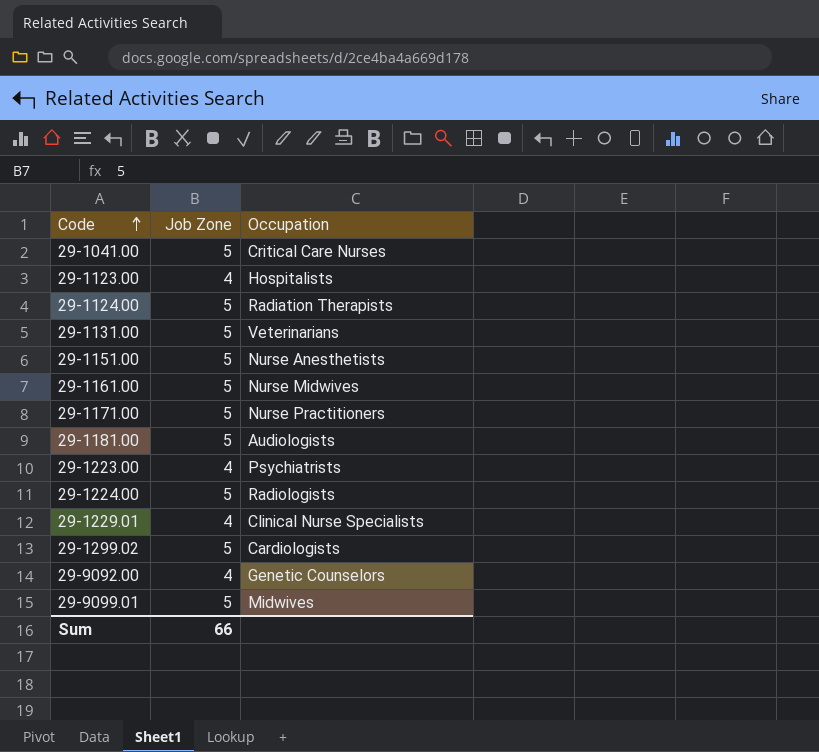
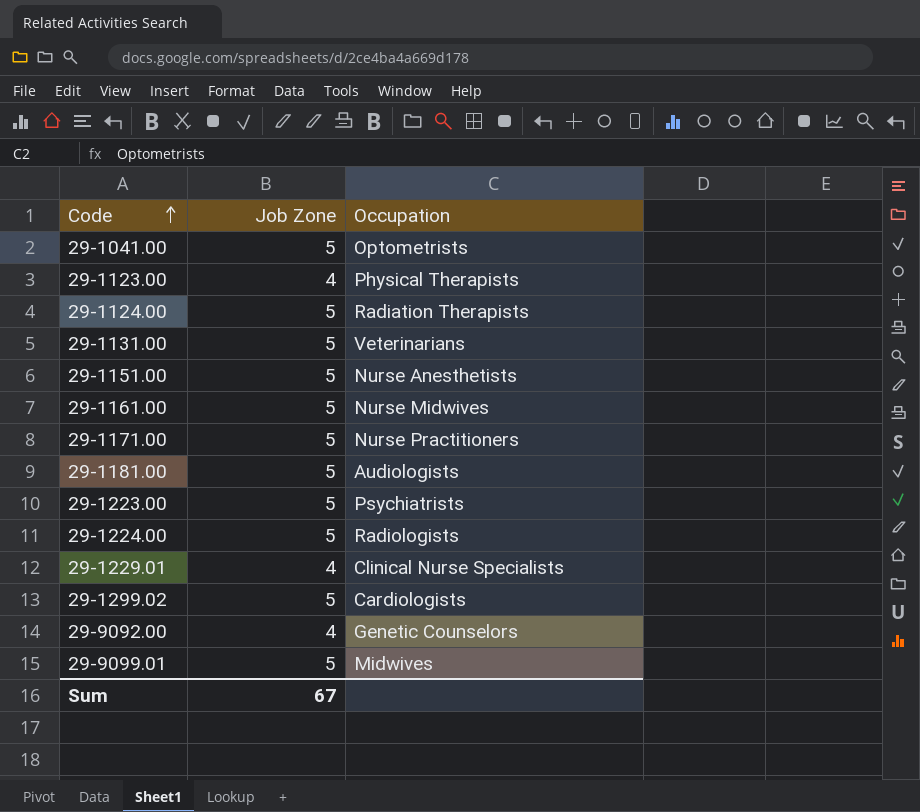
29-1041.00 | Occupation: Critical Care Nurses -> Optometrists
29-1123.00 | Occupation: Hospitalists -> Physical Therapists
29-1223.00 | Job Zone: 4 -> 5
Sum | Job Zone: 66 -> 67

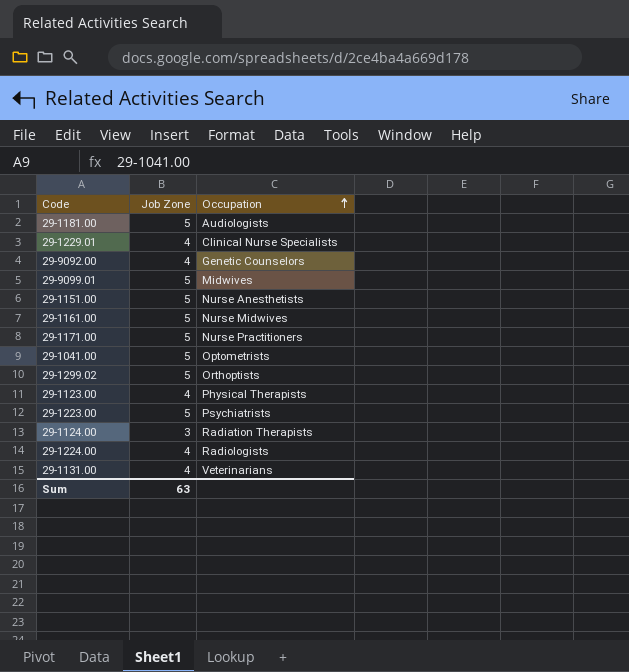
row order: Code ascending -> Occupation ascending
29-1299.02 | Occupation: Cardiologists -> Orthoptists
29-1124.00 | Job Zone: 5 -> 3
29-1224.00 | Job Zone: 5 -> 4
29-1131.00 | Job Zone: 5 -> 4
Sum | Job Zone: 67 -> 63

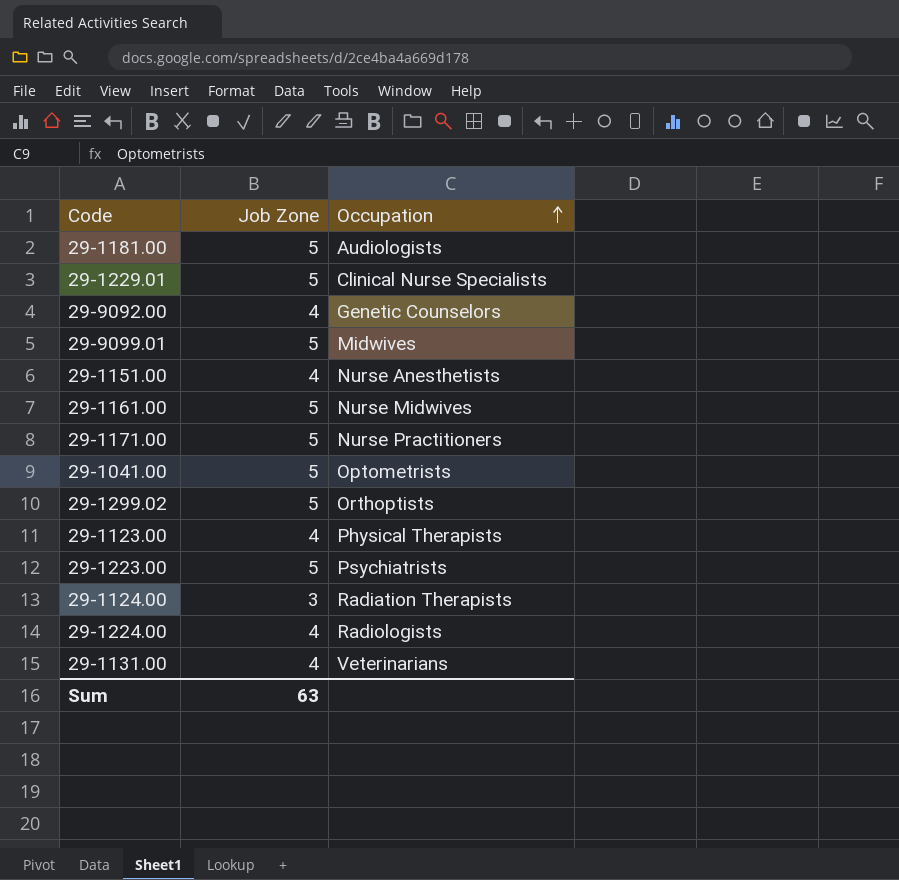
29-1229.01 | Job Zone: 4 -> 5
29-1151.00 | Job Zone: 5 -> 4

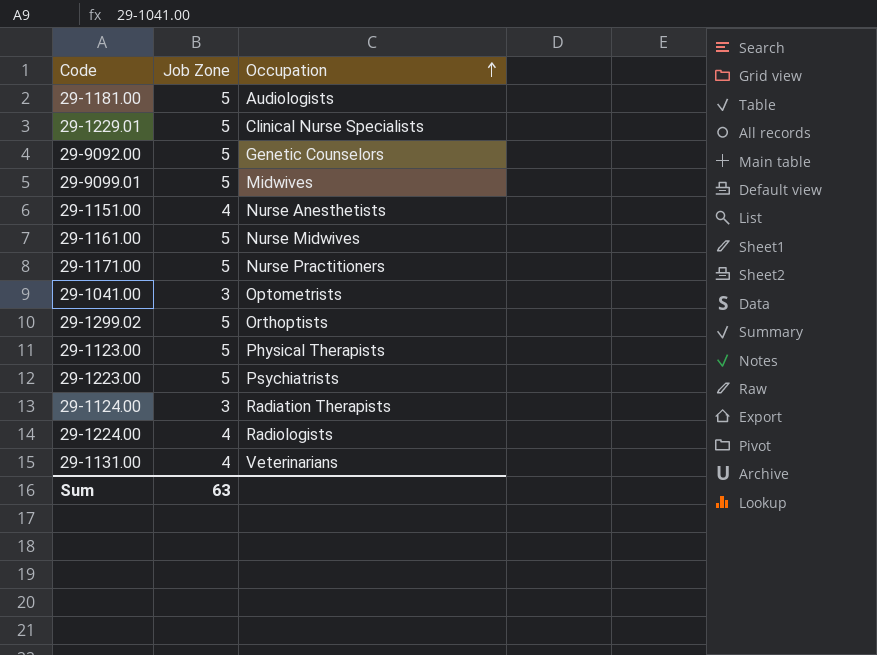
29-9092.00 | Job Zone: 4 -> 5
29-1041.00 | Job Zone: 5 -> 3
29-1123.00 | Job Zone: 4 -> 5

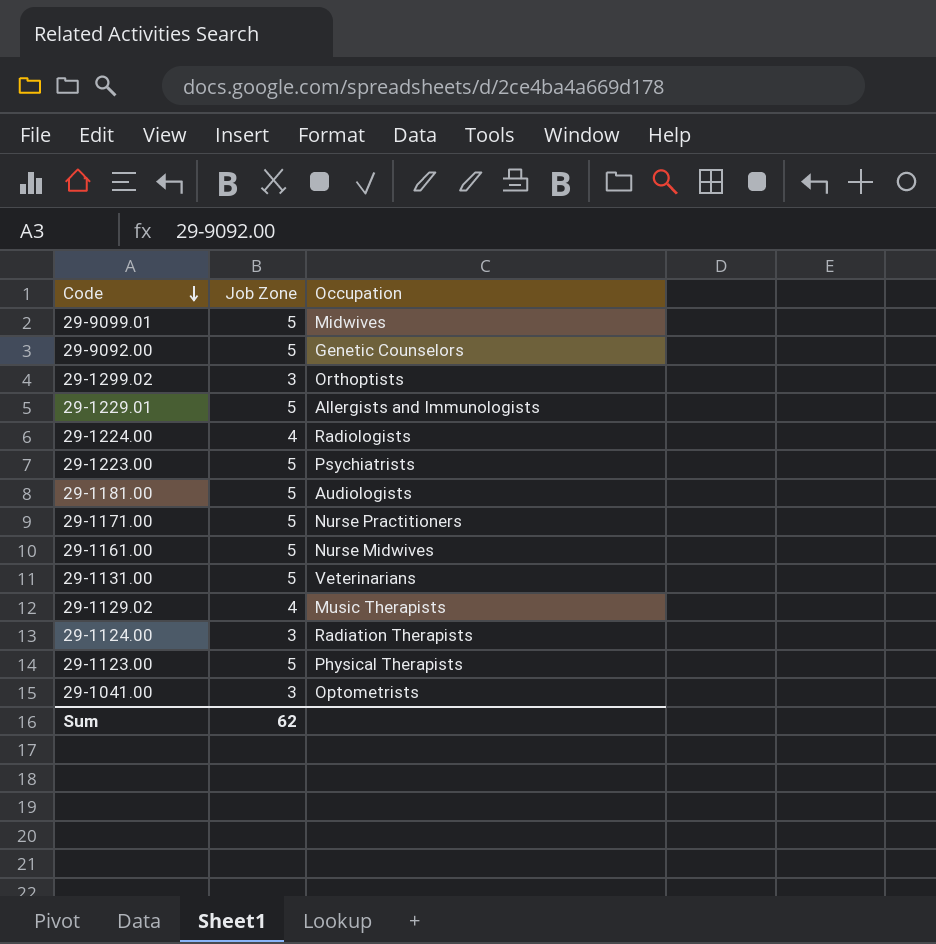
row order: Occupation ascending -> Code descending
row 29-1151.00: 4 | Nurse Anesthetists -> none
29-1299.02 | Job Zone: 5 -> 3
29-1229.01 | Occupation: Clinical Nurse Specialists -> Allergists and Immunologists
29-1131.00 | Job Zone: 4 -> 5
row 29-1129.02: none -> 4 | Music Therapists
Sum | Job Zone: 63 -> 62

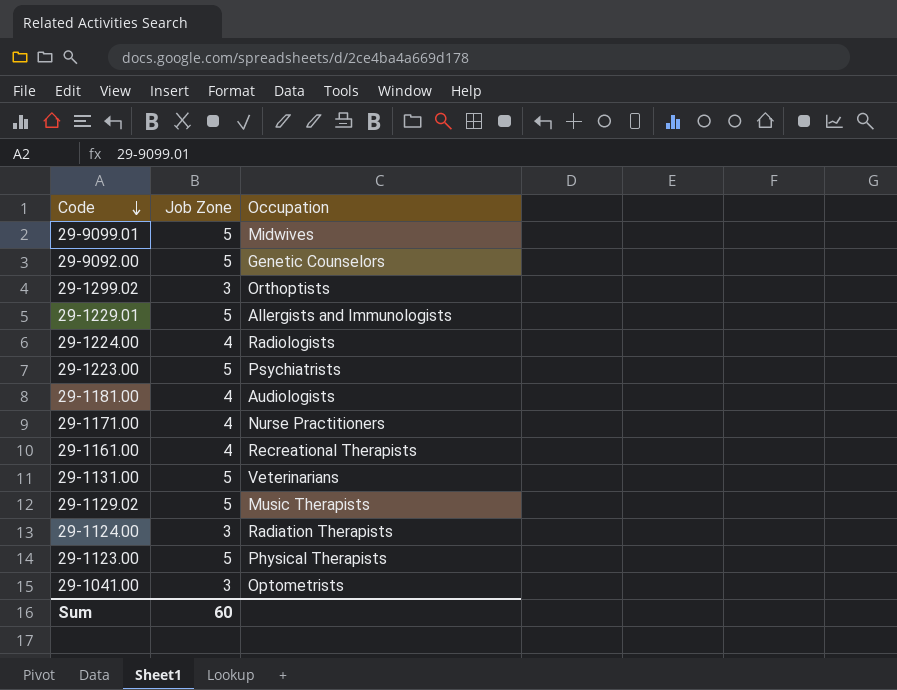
29-1181.00 | Job Zone: 5 -> 4
29-1171.00 | Job Zone: 5 -> 4
29-1161.00 | Job Zone: 5 -> 4
29-1161.00 | Occupation: Nurse Midwives -> Recreational Therapists
29-1129.02 | Job Zone: 4 -> 5
Sum | Job Zone: 62 -> 60

